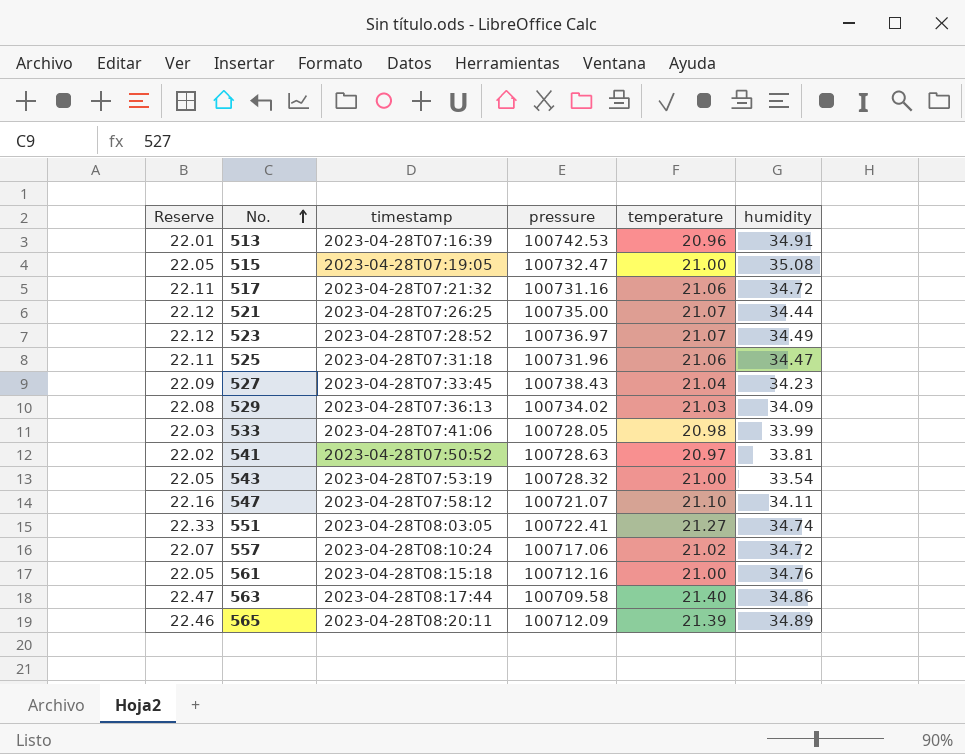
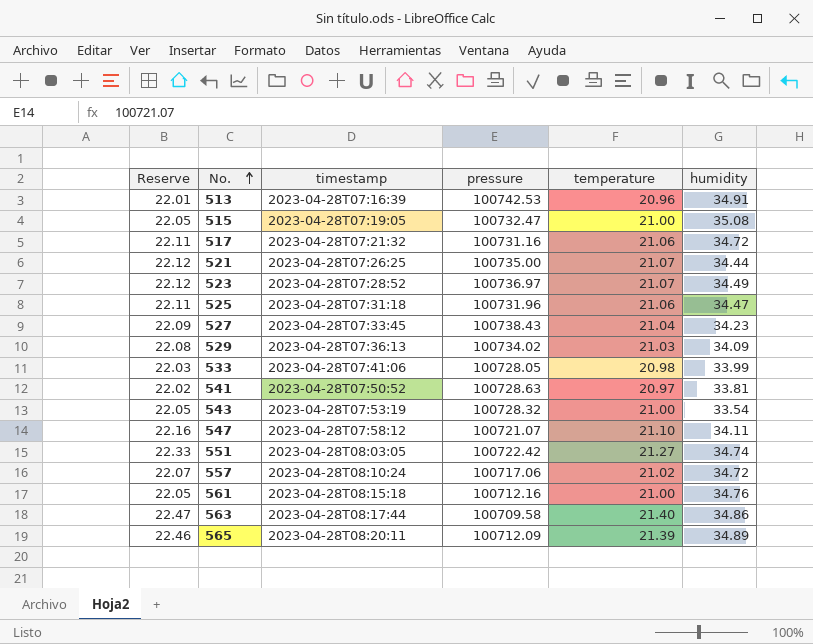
551 | pressure: 100722.41 -> 100722.42

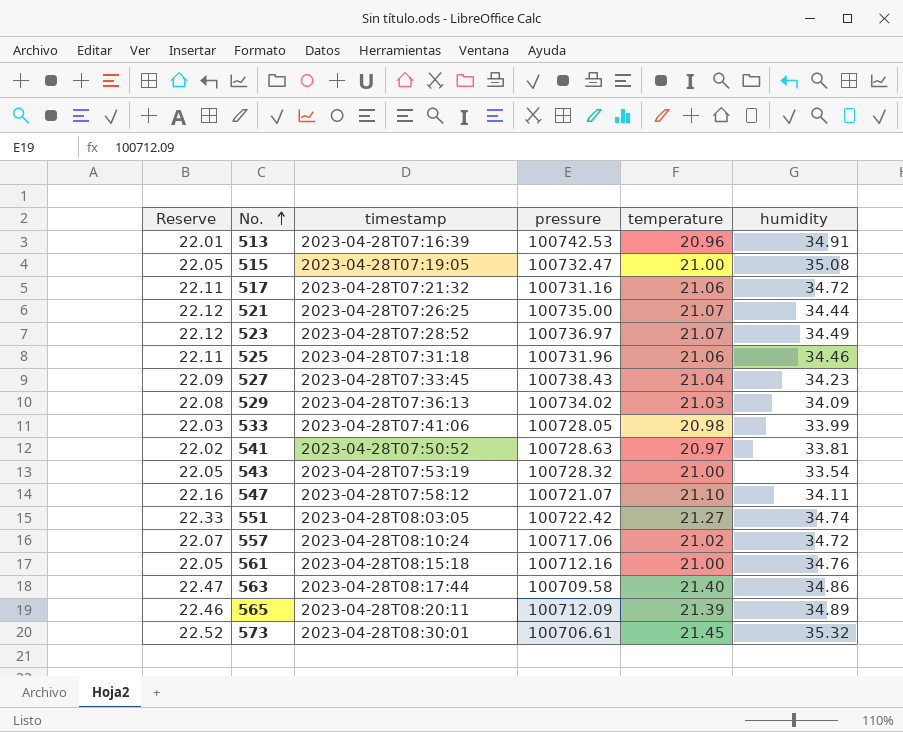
525 | humidity: 34.47 -> 34.46
row 573: none -> 22.52 | 2023-04-28T08:30:01 | 100706.61 | 21.45 | 35.32

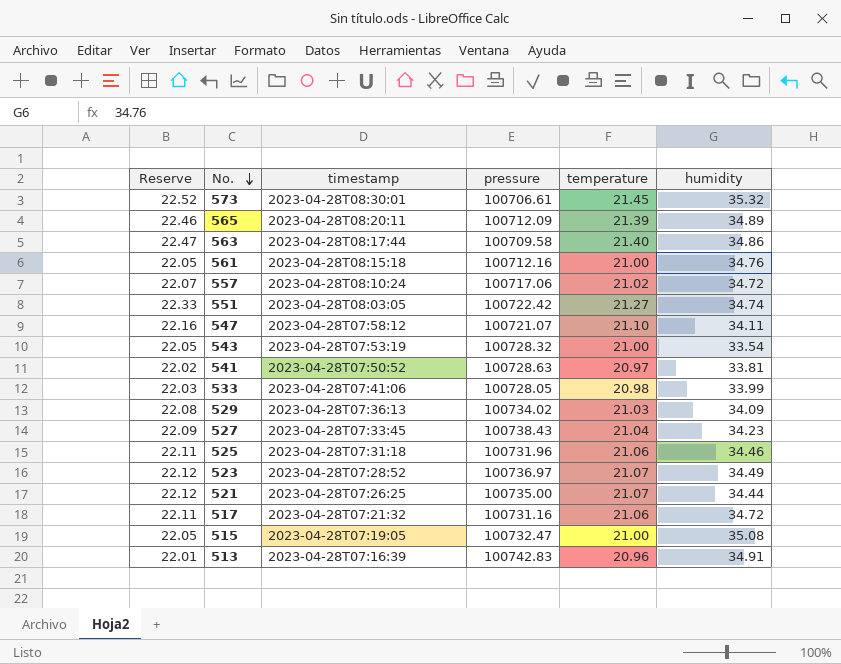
row order: No. ascending -> No. descending
513 | pressure: 100742.53 -> 100742.83

